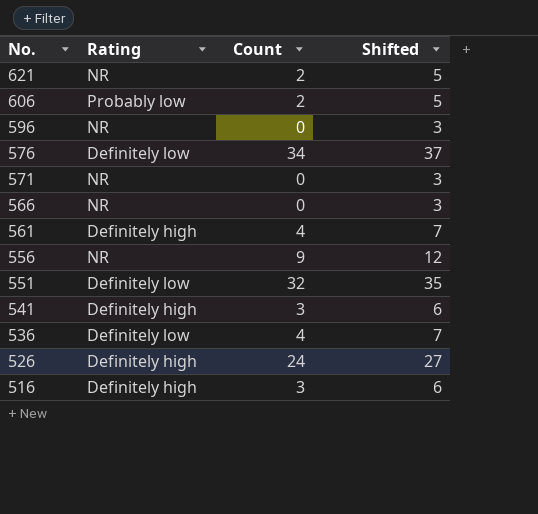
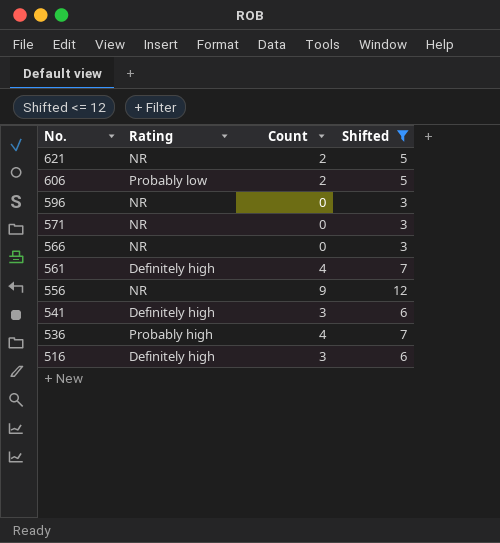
filter: none -> Shifted <= 12
536 | Rating: Definitely low -> Probably high

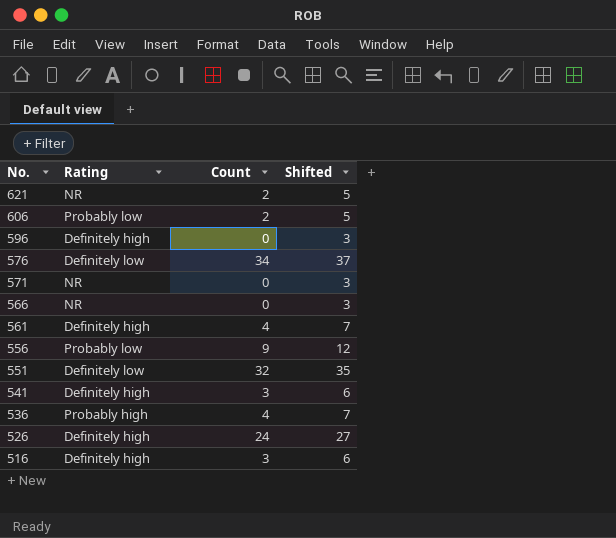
filter: Shifted <= 12 -> none
596 | Rating: NR -> Definitely high
556 | Rating: NR -> Probably low

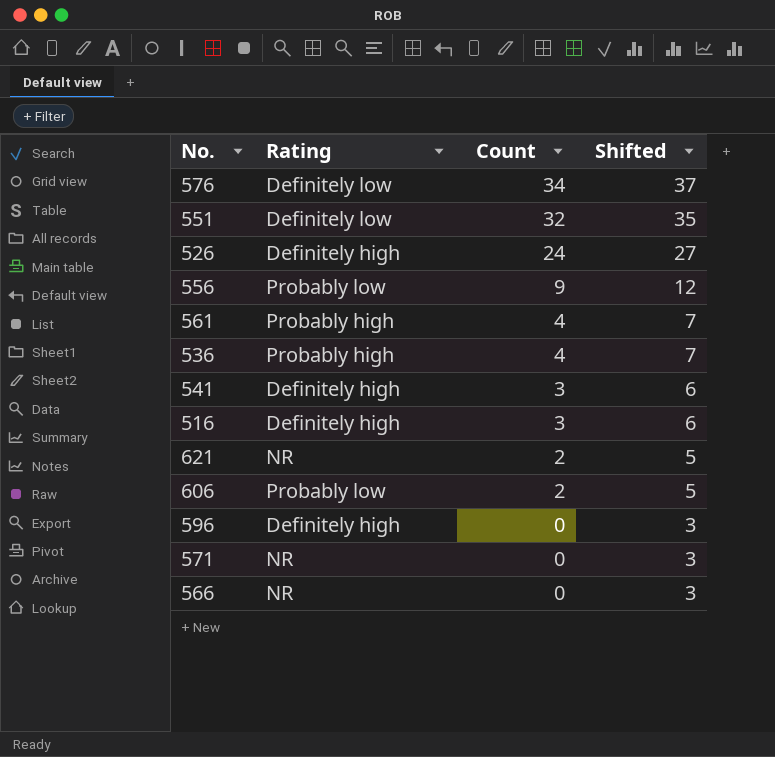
row order: No. descending -> Count descending
561 | Rating: Definitely high -> Probably high

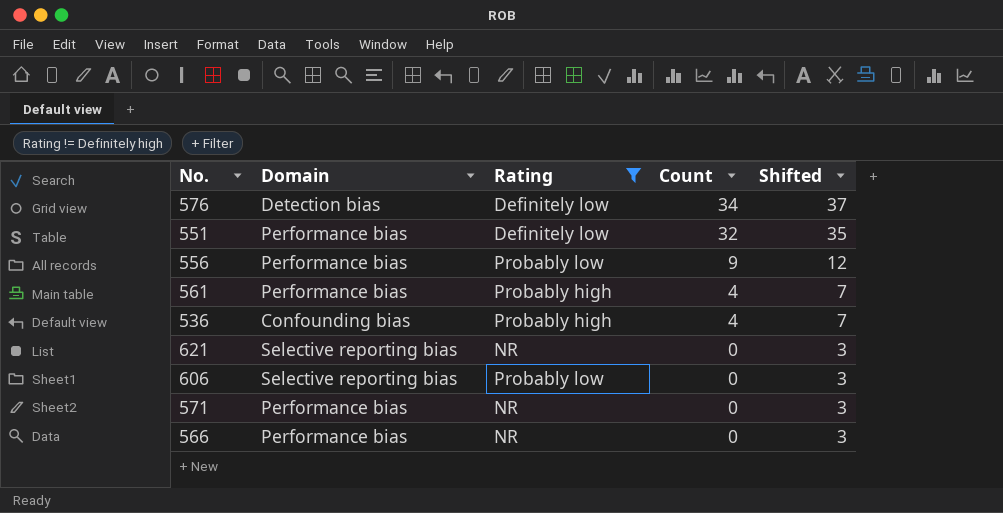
filter: none -> Rating != Definitely high
column Domain | position: none -> 2
621 | Count: 2 -> 0
621 | Shifted: 5 -> 3
606 | Count: 2 -> 0
606 | Shifted: 5 -> 3

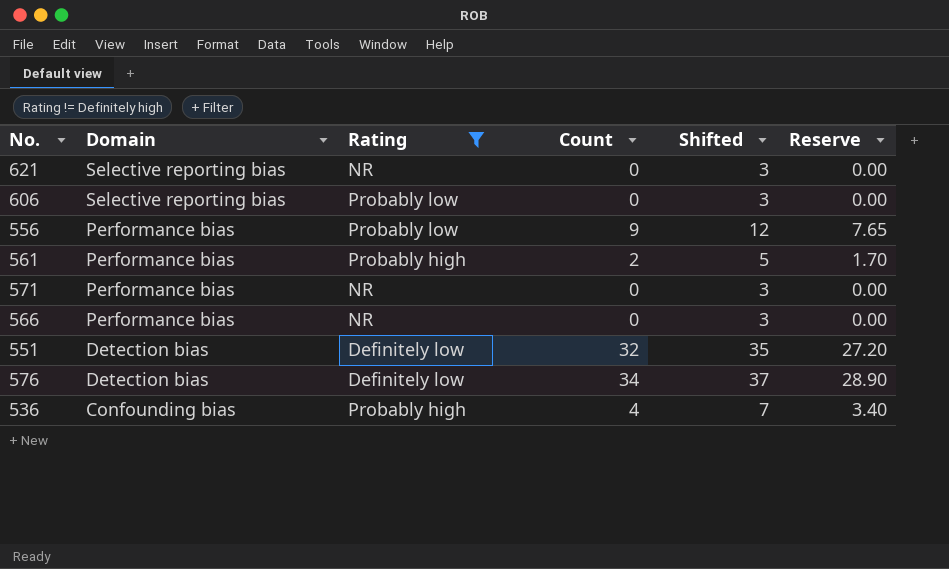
row order: Count descending -> Domain descending
column Reserve | formula: none -> [Count] * 0.85
561 | Count: 4 -> 2
561 | Shifted: 7 -> 5
551 | Domain: Performance bias -> Detection bias

